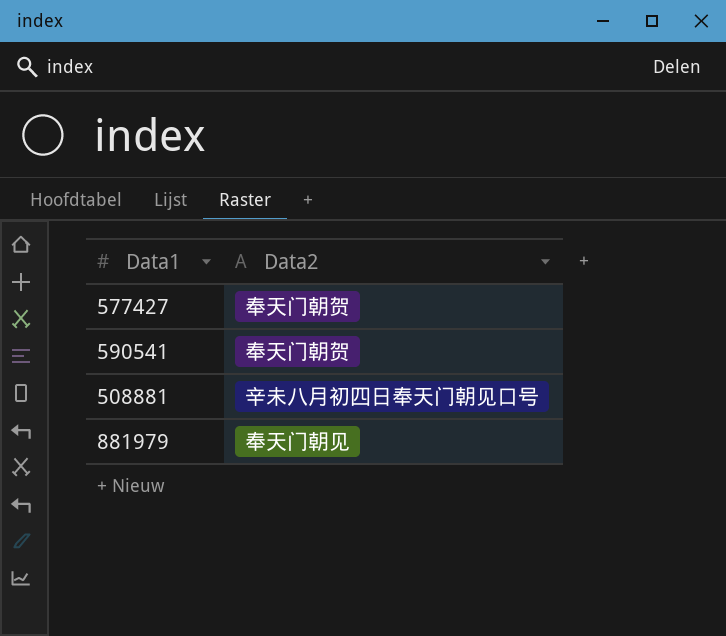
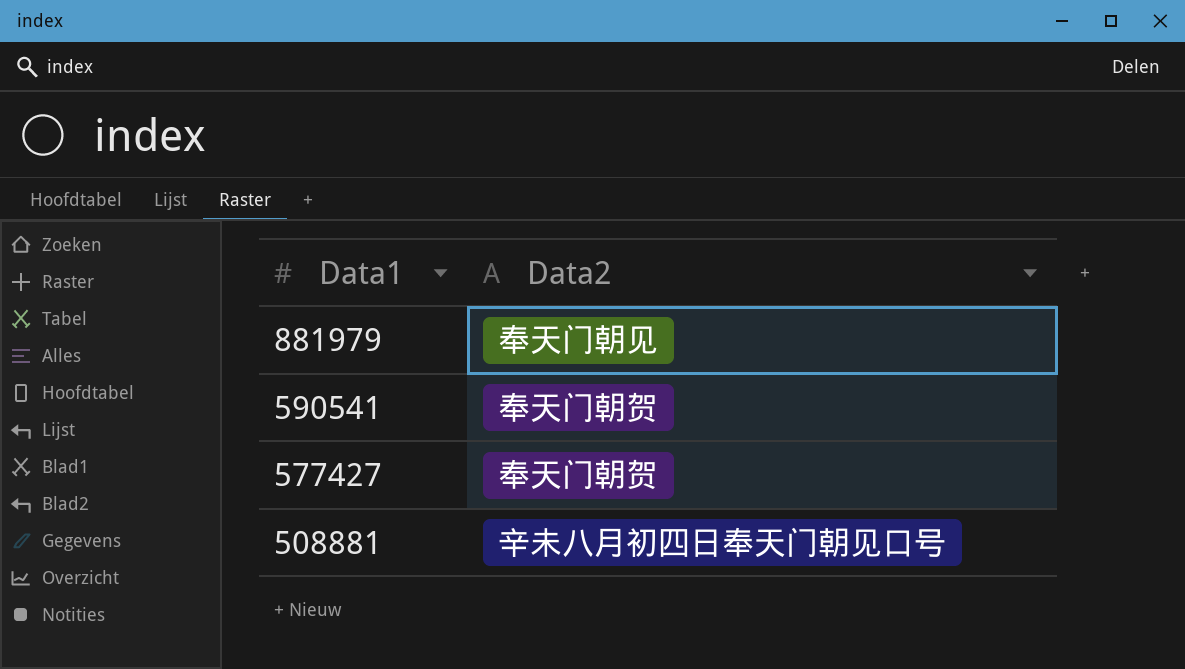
row order: none -> Data1 descending

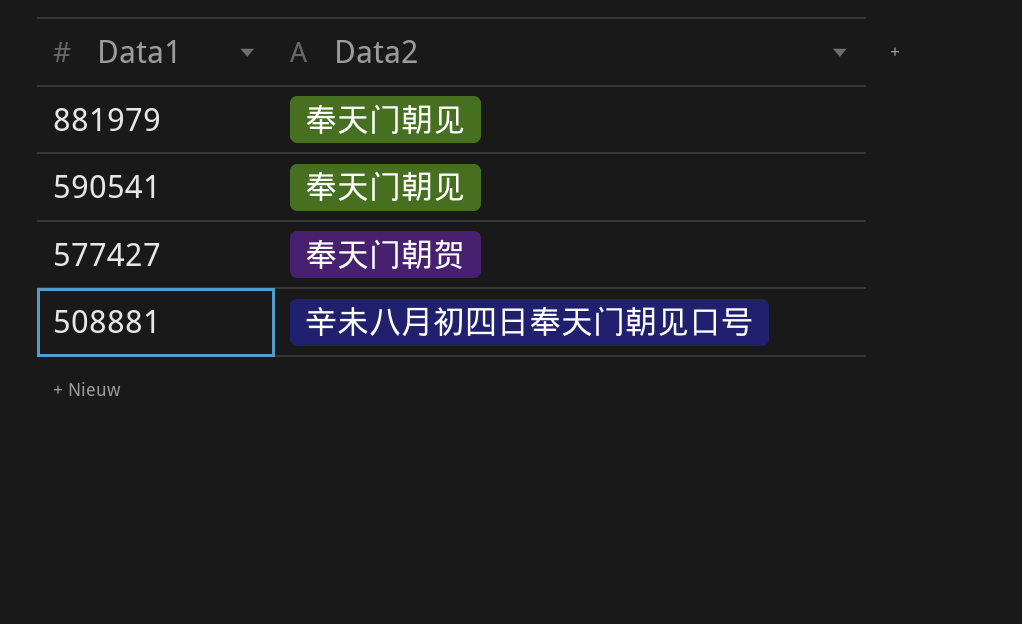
590541 | Data2: 奉天门朝贺 -> 奉天门朝见

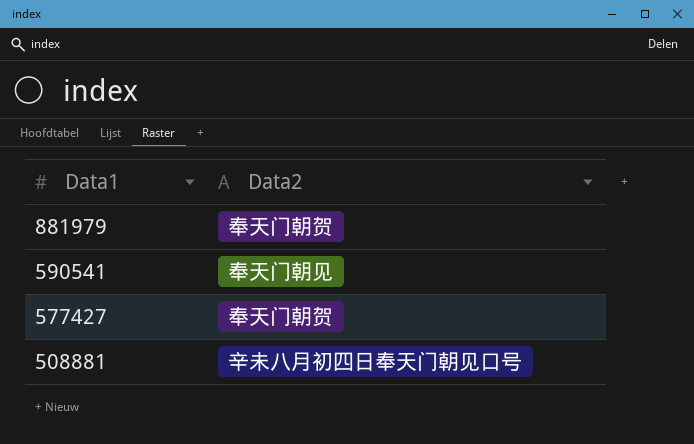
881979 | Data2: 奉天门朝见 -> 奉天门朝贺

